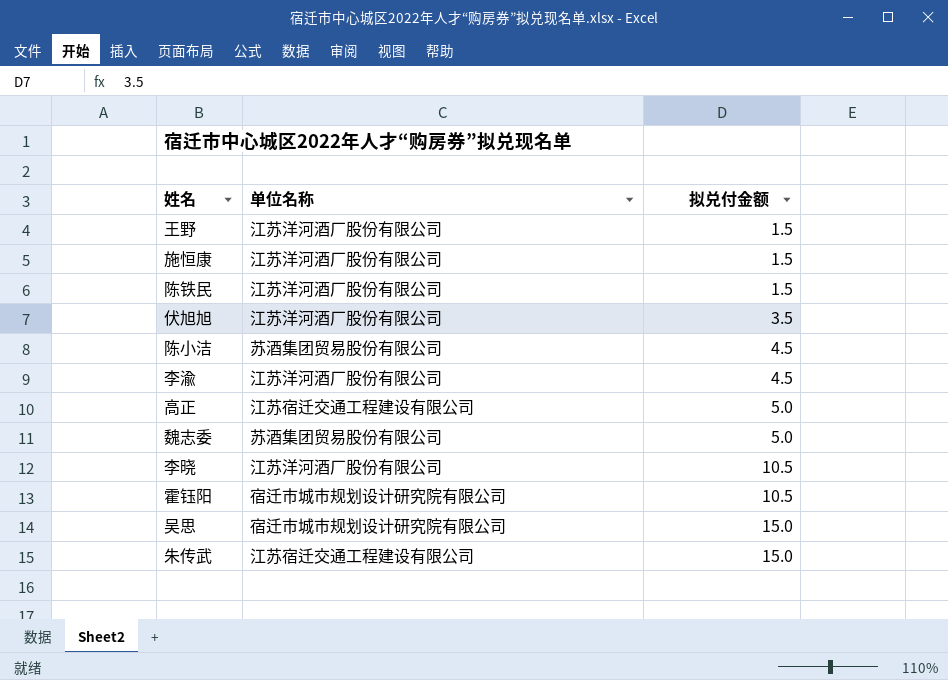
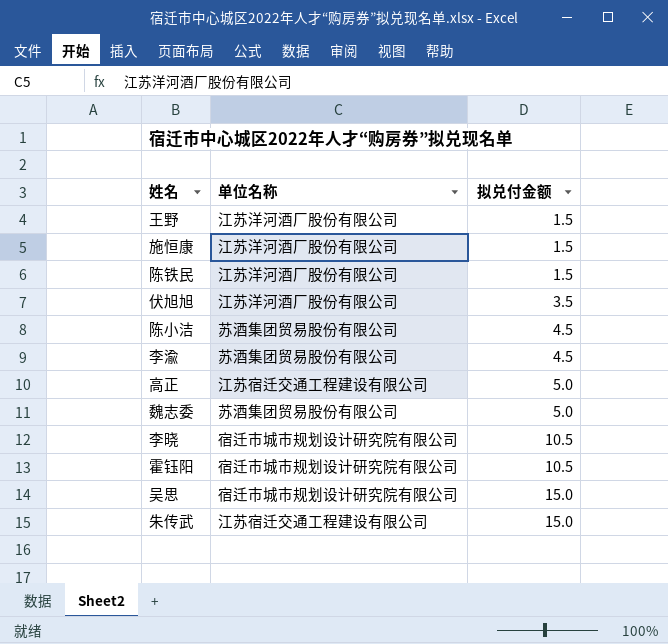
李渝 | 单位名称: 江苏洋河酒厂股份有限公司 -> 苏酒集团贸易股份有限公司
李晓 | 单位名称: 江苏洋河酒厂股份有限公司 -> 宿迁市城市规划设计研究院有限公司

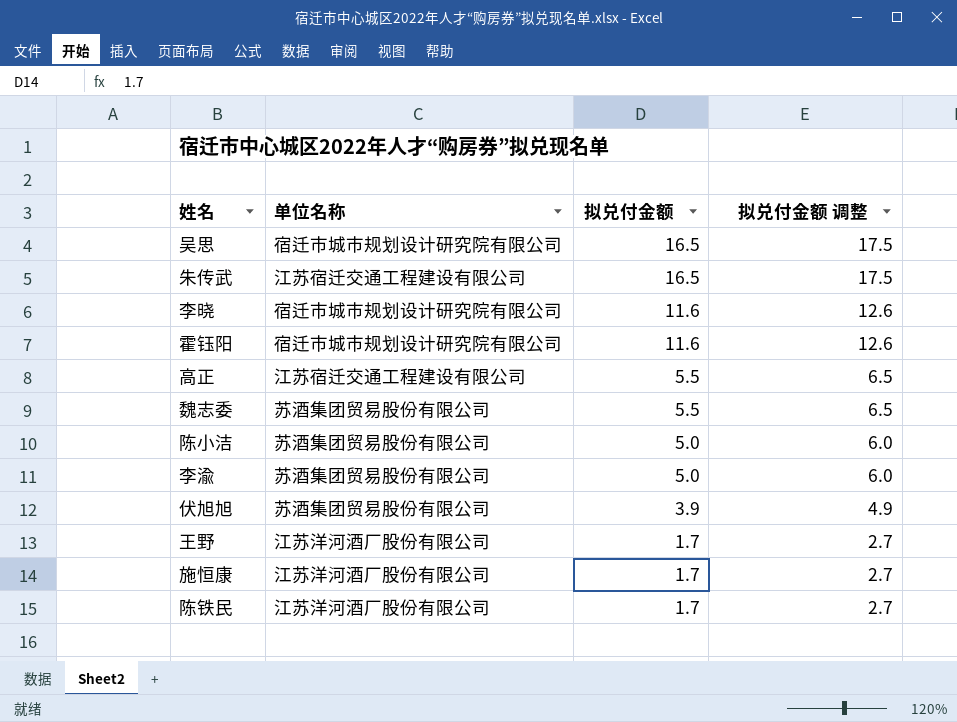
row order: 拟兑付金额 ascending -> 拟兑付金额 descending
column 拟兑付金额 调整 | formula: none -> [拟兑付金额] + 1
吴思 | 拟兑付金额: 15.0 -> 16.5
朱传武 | 拟兑付金额: 15.0 -> 16.5
李晓 | 拟兑付金额: 10.5 -> 11.6
霍钰阳 | 拟兑付金额: 10.5 -> 11.6
高正 | 拟兑付金额: 5.0 -> 5.5
魏志委 | 拟兑付金额: 5.0 -> 5.5
陈小洁 | 拟兑付金额: 4.5 -> 5.0
李渝 | 拟兑付金额: 4.5 -> 5.0
伏旭旭 | 单位名称: 江苏洋河酒厂股份有限公司 -> 苏酒集团贸易股份有限公司
伏旭旭 | 拟兑付金额: 3.5 -> 3.9
王野 | 拟兑付金额: 1.5 -> 1.7
施恒康 | 拟兑付金额: 1.5 -> 1.7
陈铁民 | 拟兑付金额: 1.5 -> 1.7

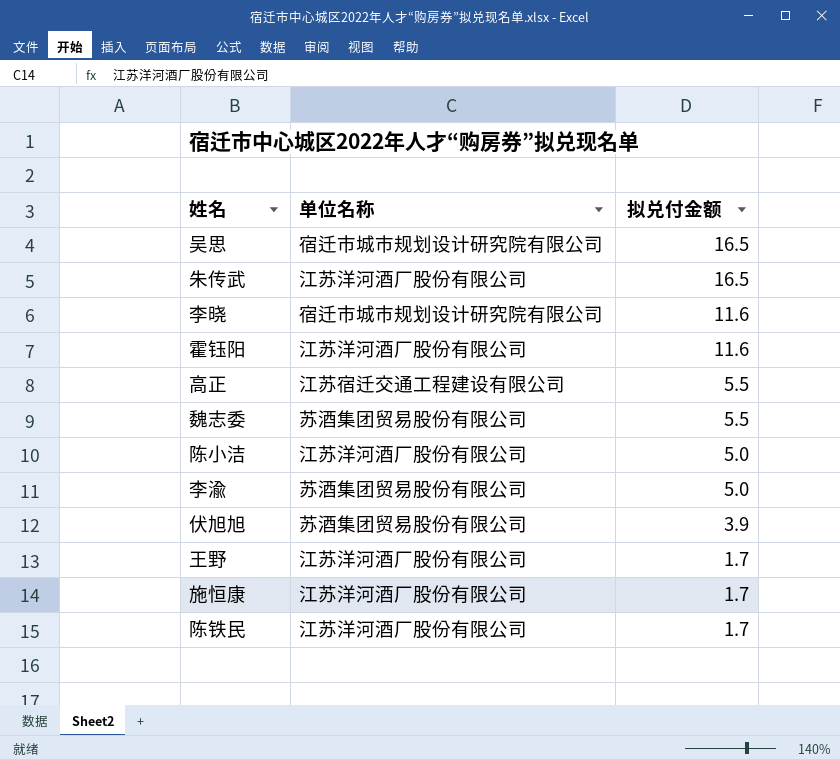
column 拟兑付金额 调整 | formula: [拟兑付金额] + 1 -> none
朱传武 | 单位名称: 江苏宿迁交通工程建设有限公司 -> 江苏洋河酒厂股份有限公司
霍钰阳 | 单位名称: 宿迁市城市规划设计研究院有限公司 -> 江苏洋河酒厂股份有限公司
陈小洁 | 单位名称: 苏酒集团贸易股份有限公司 -> 江苏洋河酒厂股份有限公司

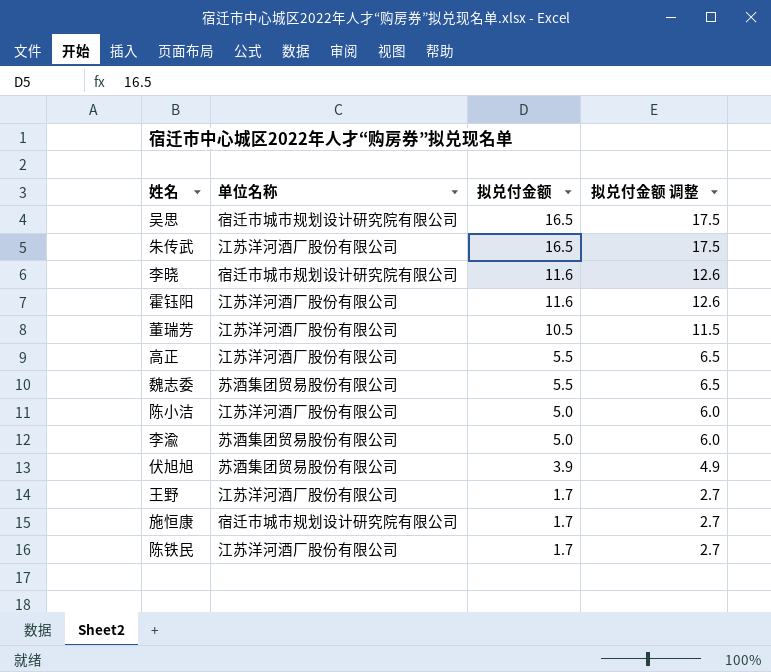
column 拟兑付金额 调整 | formula: none -> [拟兑付金额] + 1
row 董瑞芳: none -> 江苏洋河酒厂股份有限公司 | 10.5 | 11.5
高正 | 单位名称: 江苏宿迁交通工程建设有限公司 -> 江苏洋河酒厂股份有限公司
施恒康 | 单位名称: 江苏洋河酒厂股份有限公司 -> 宿迁市城市规划设计研究院有限公司

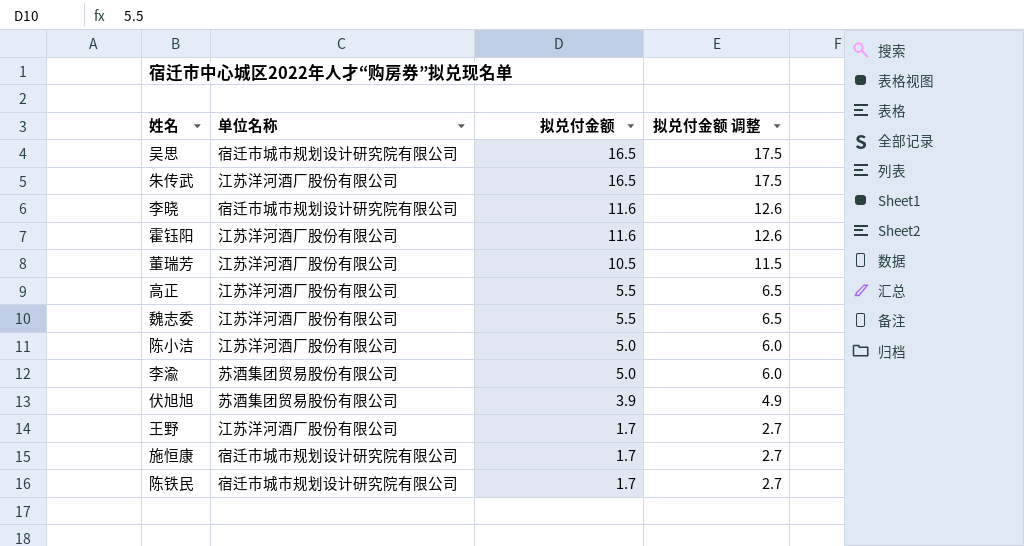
魏志委 | 单位名称: 苏酒集团贸易股份有限公司 -> 江苏洋河酒厂股份有限公司
陈铁民 | 单位名称: 江苏洋河酒厂股份有限公司 -> 宿迁市城市规划设计研究院有限公司

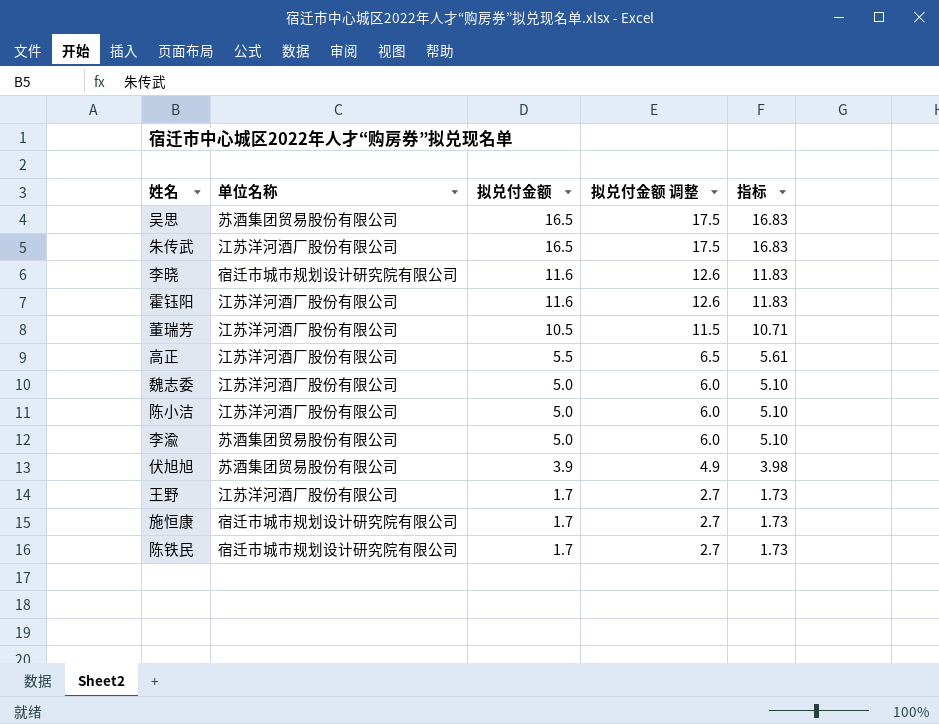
column 指标 | formula: none -> [拟兑付金额] * 1.02
吴思 | 单位名称: 宿迁市城市规划设计研究院有限公司 -> 苏酒集团贸易股份有限公司
魏志委 | 拟兑付金额: 5.5 -> 5.0
魏志委 | 拟兑付金额 调整: 6.5 -> 6.0

